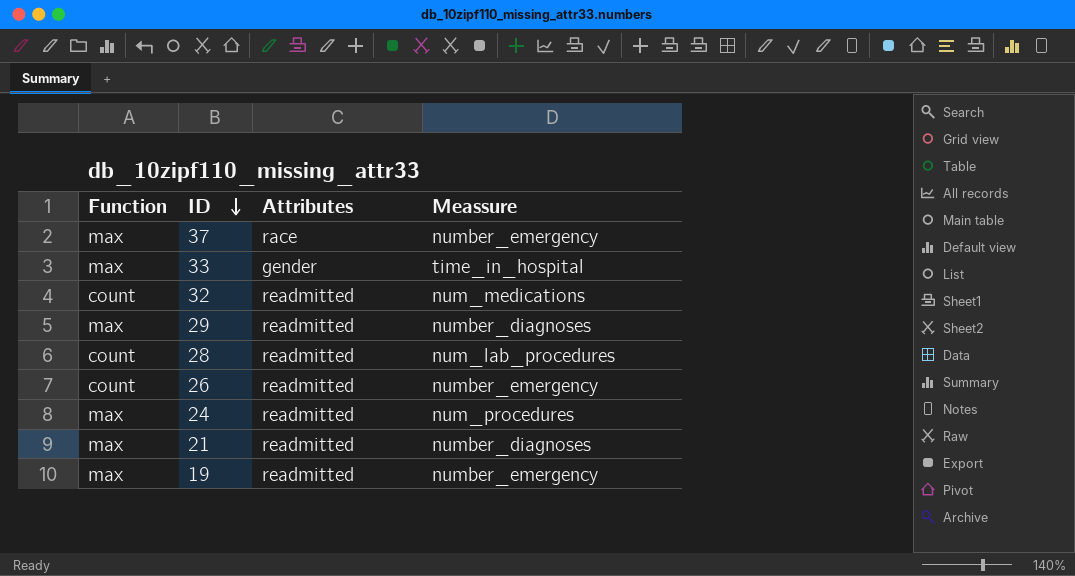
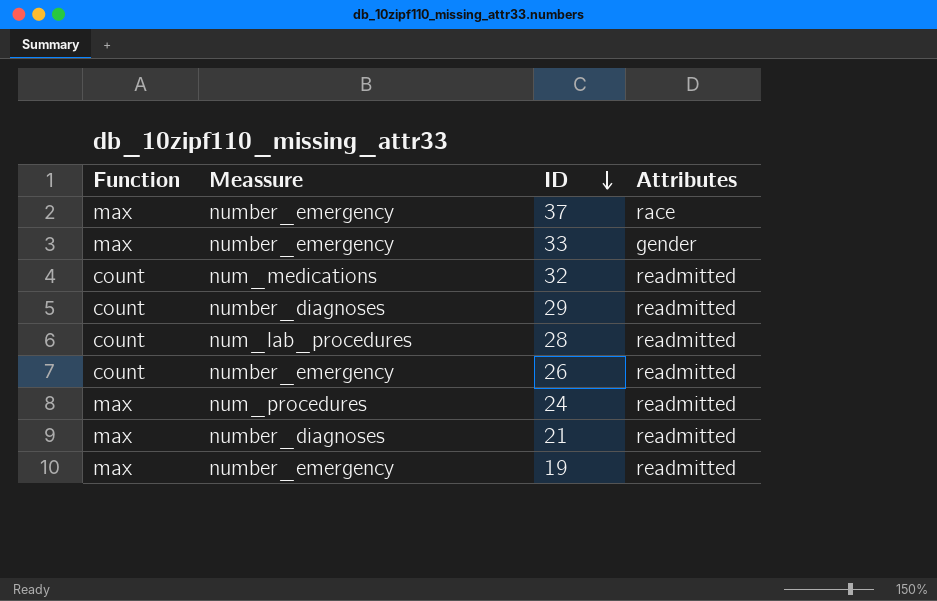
column Meassure | position: 4 -> 2
33 | Meassure: time_in_hospital -> number_emergency
29 | Function: max -> count

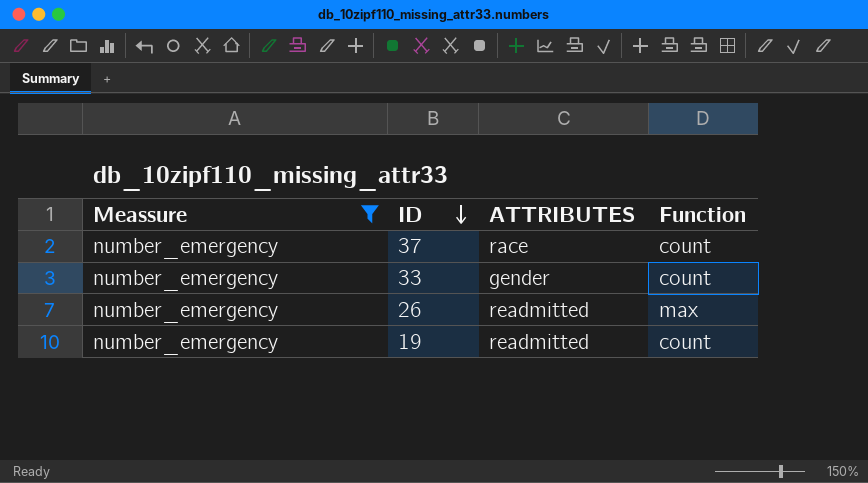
filter: none -> Meassure = number_emergency
column name: Attributes -> ATTRIBUTES
column Function | position: 1 -> 4
37 | Function: max -> count
33 | Function: max -> count
26 | Function: count -> max
19 | Function: max -> count

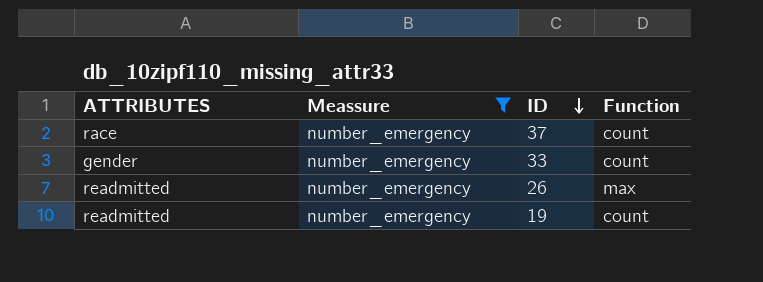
column ATTRIBUTES | position: 3 -> 1

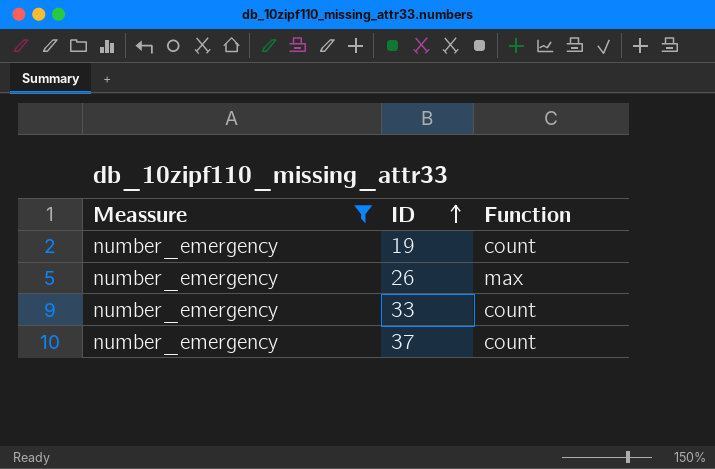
row order: ID descending -> ID ascending
column ATTRIBUTES | position: 1 -> none

